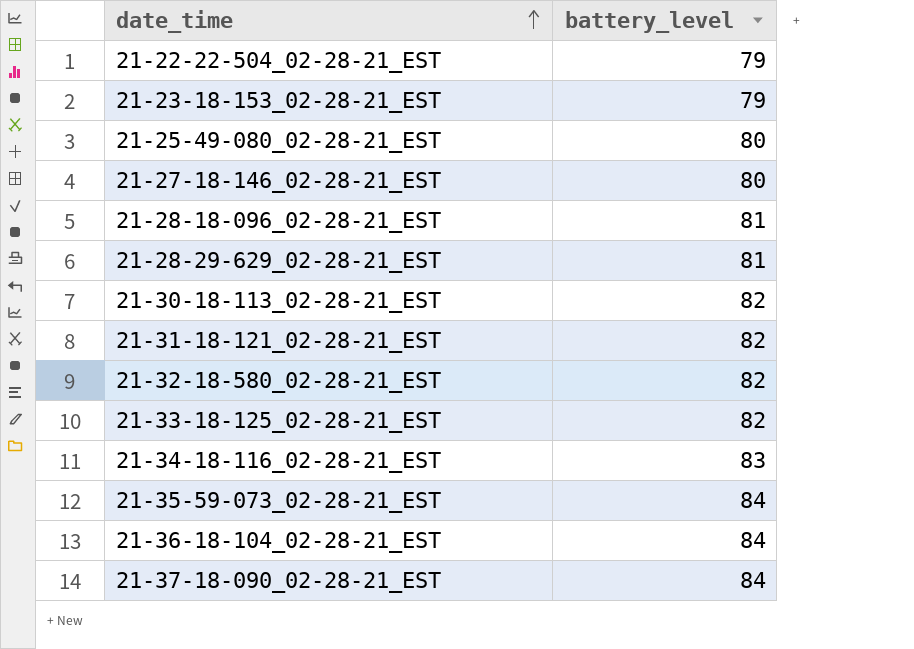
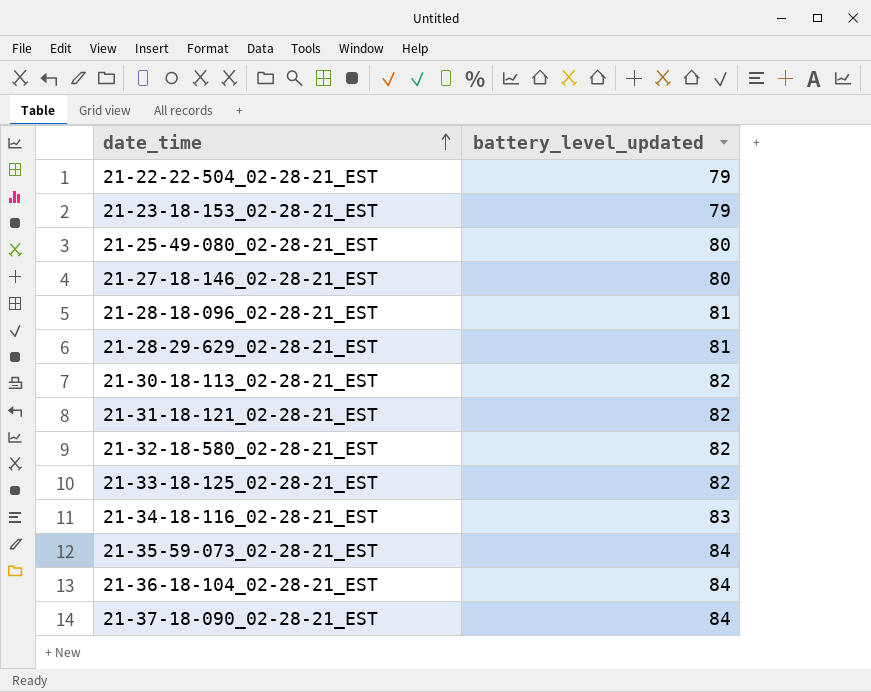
column name: battery_level -> battery_level_updated

